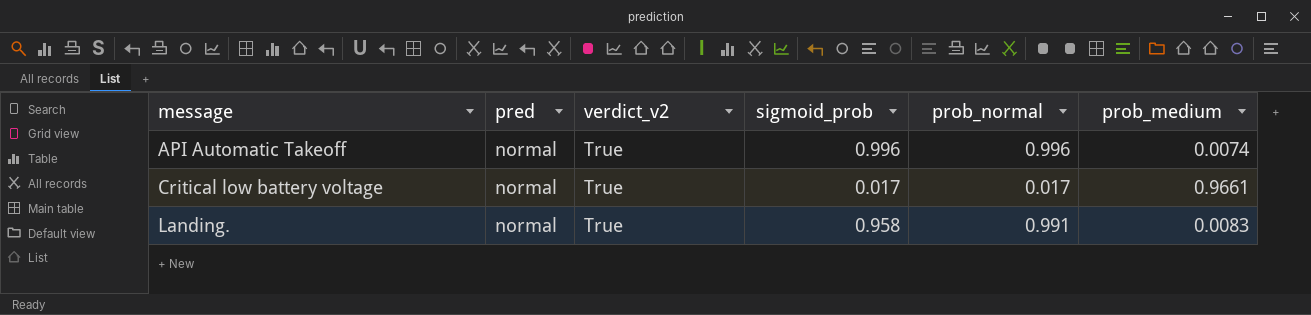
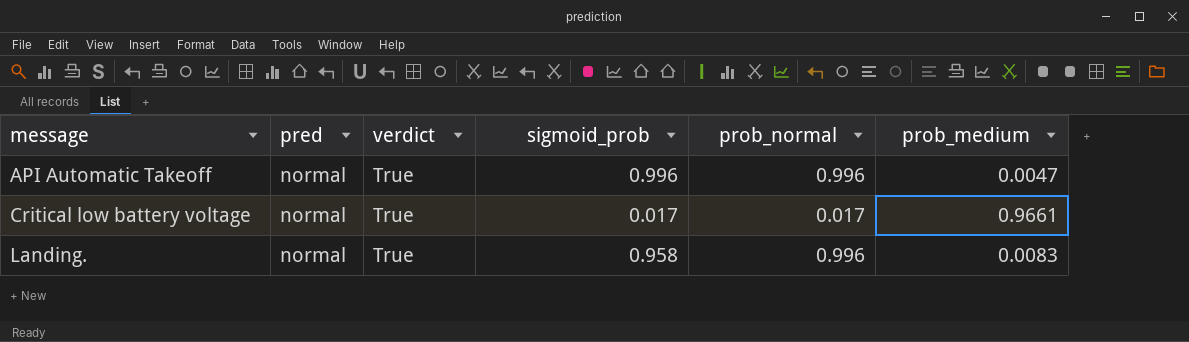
column name: verdict_v2 -> verdict
API Automatic Takeoff | prob_medium: 0.0074 -> 0.0047
Landing. | prob_normal: 0.991 -> 0.996

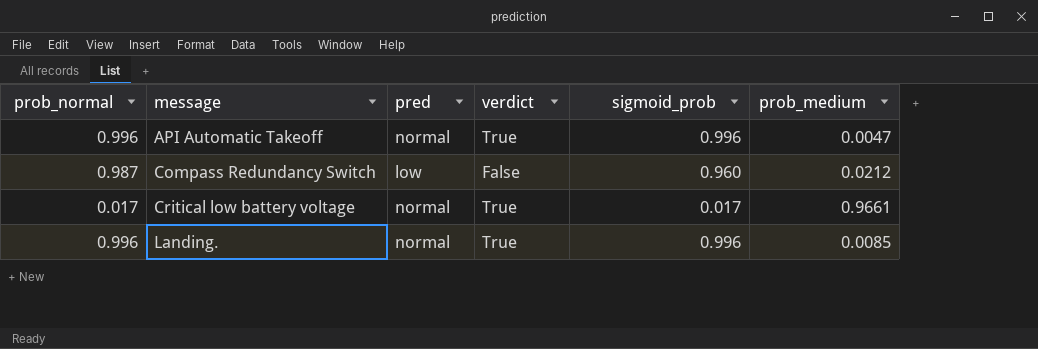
column prob_normal | position: 5 -> 1
row Compass Redundancy Switch: none -> 0.987 | low | False | 0.960 | 0.0212
Landing. | sigmoid_prob: 0.958 -> 0.996
Landing. | prob_medium: 0.0083 -> 0.0085

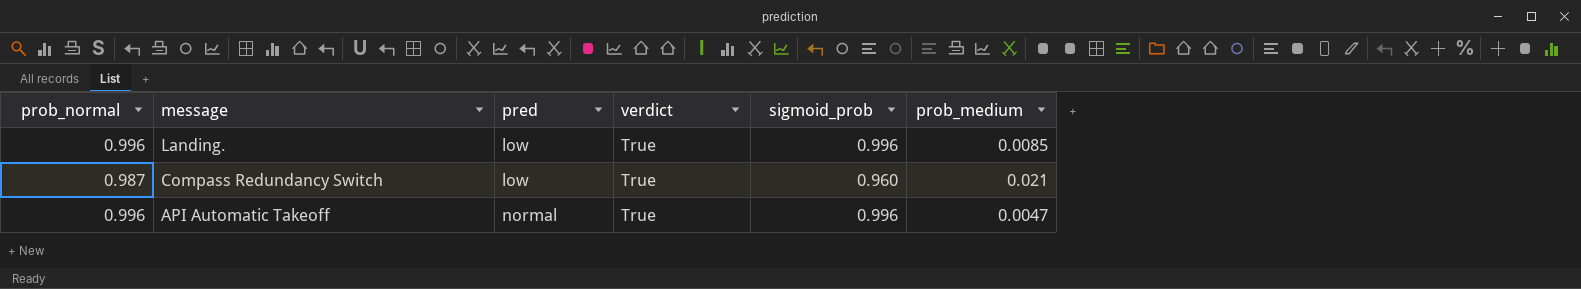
row order: message ascending -> message descending
row Critical low battery voltage: 0.017 | normal | True | 0.017 | 0.9661 -> none
Landing. | pred: normal -> low
Compass Redundancy Switch | verdict: False -> True
Compass Redundancy Switch | prob_medium: 0.0212 -> 0.021

